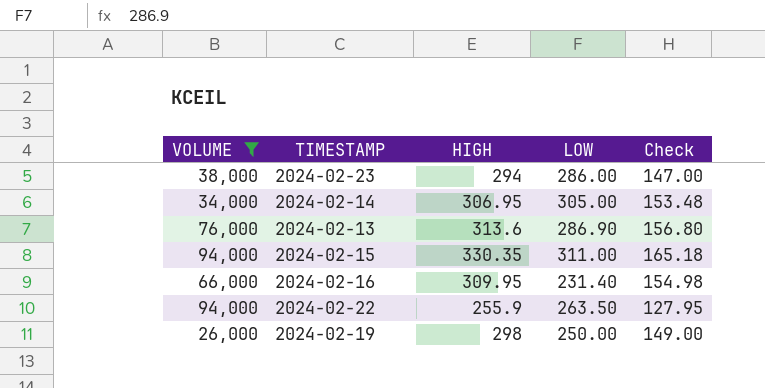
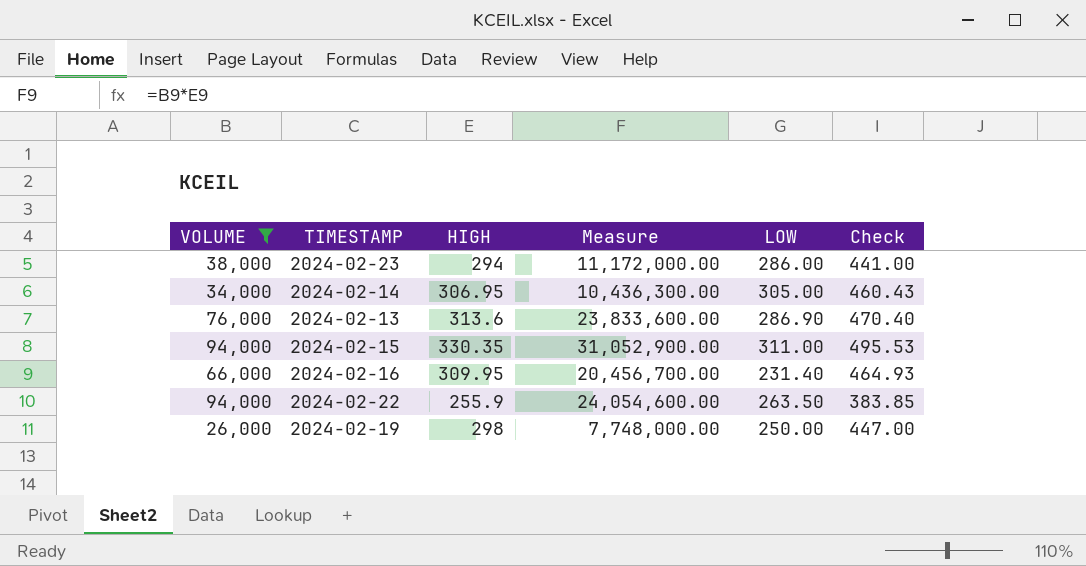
column Measure | formula: none -> [VOLUME] * [HIGH]
column Check | formula: [HIGH] * 0.5 -> [HIGH] * 1.5

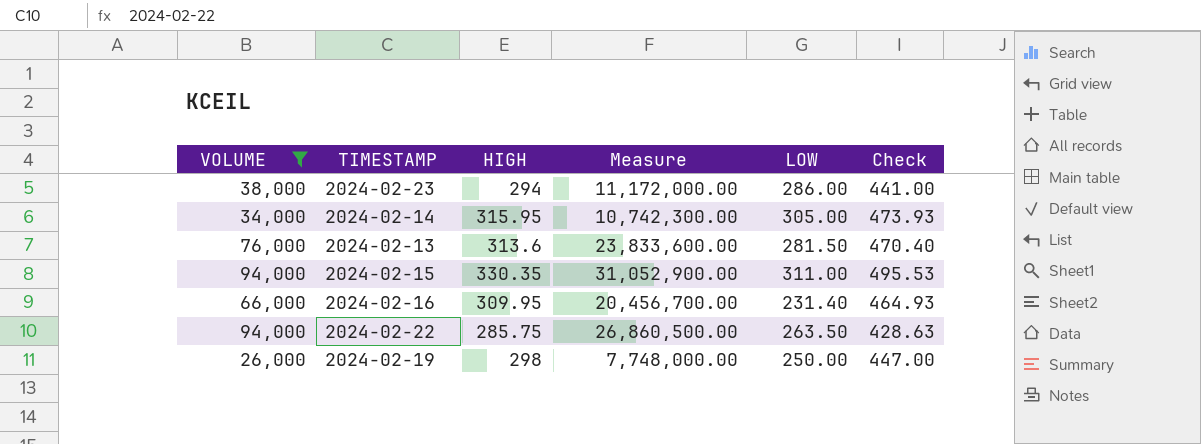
2024-02-14 | HIGH: 306.95 -> 315.95
2024-02-14 | Measure: 10,436,300.00 -> 10,742,300.00
2024-02-14 | Check: 460.43 -> 473.93
2024-02-13 | LOW: 286.90 -> 281.50
2024-02-22 | HIGH: 255.9 -> 285.75
2024-02-22 | Measure: 24,054,600.00 -> 26,860,500.00
2024-02-22 | Check: 383.85 -> 428.63

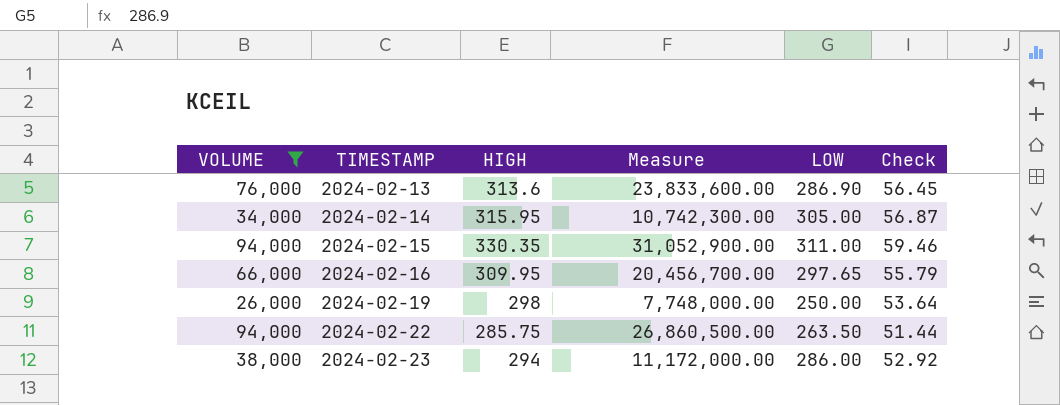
row order: none -> TIMESTAMP ascending
column Check | formula: [HIGH] * 1.5 -> [HIGH] * 0.18
2024-02-13 | LOW: 281.50 -> 286.90
2024-02-16 | LOW: 231.40 -> 297.65

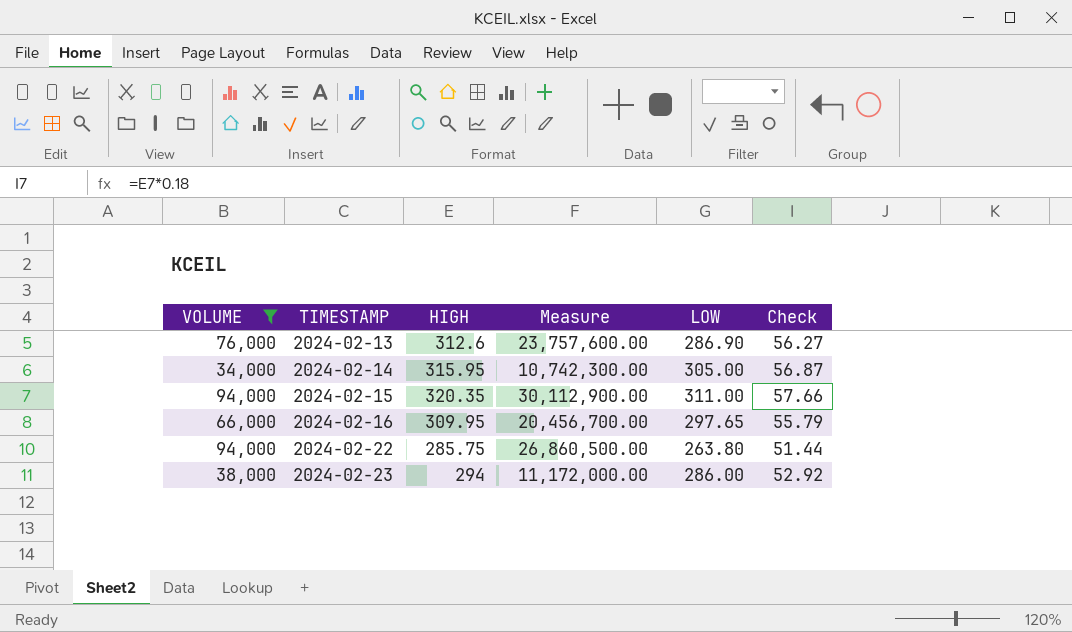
row 2024-02-19: 26,000 | 298 | 7,748,000.00 | 250.00 | 53.64 -> none
2024-02-13 | HIGH: 313.6 -> 312.6
2024-02-13 | Measure: 23,833,600.00 -> 23,757,600.00
2024-02-13 | Check: 56.45 -> 56.27
2024-02-15 | HIGH: 330.35 -> 320.35
2024-02-15 | Measure: 31,052,900.00 -> 30,112,900.00
2024-02-15 | Check: 59.46 -> 57.66
2024-02-22 | LOW: 263.50 -> 263.80

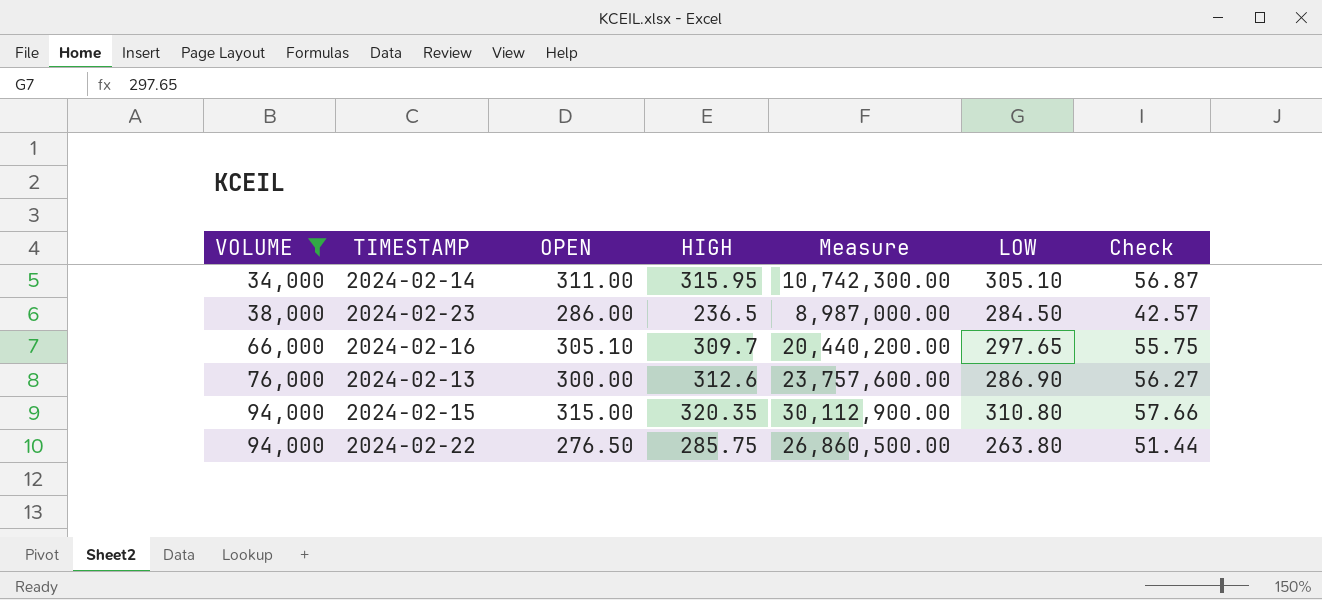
row order: TIMESTAMP ascending -> VOLUME ascending
column OPEN | position: none -> 3
2024-02-14 | LOW: 305.00 -> 305.10
2024-02-23 | HIGH: 294 -> 236.5
2024-02-23 | Measure: 11,172,000.00 -> 8,987,000.00
2024-02-23 | LOW: 286.00 -> 284.50
2024-02-23 | Check: 52.92 -> 42.57
2024-02-16 | HIGH: 309.95 -> 309.7
2024-02-16 | Measure: 20,456,700.00 -> 20,440,200.00
2024-02-16 | Check: 55.79 -> 55.75
2024-02-15 | LOW: 311.00 -> 310.80

